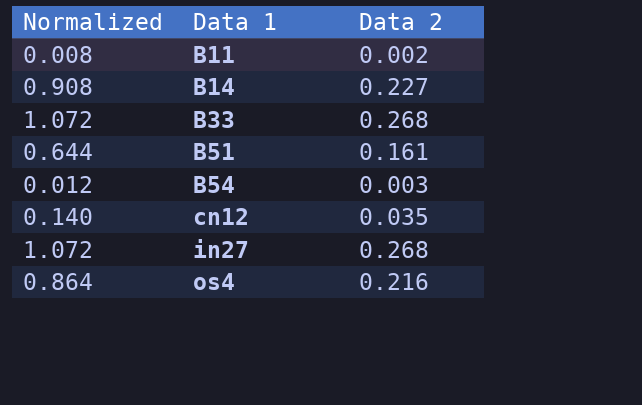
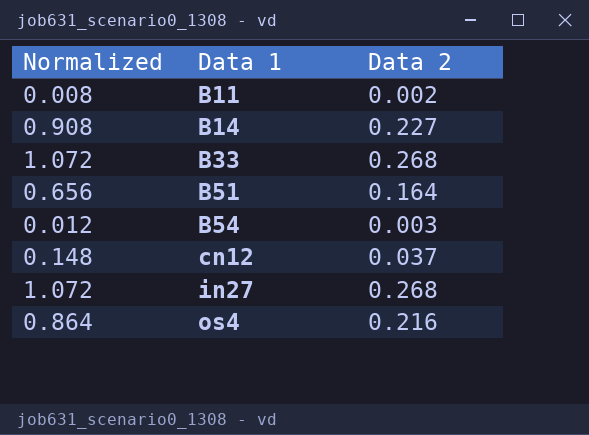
B51 | Normalized: 0.644 -> 0.656
B51 | Data 2: 0.161 -> 0.164
cn12 | Normalized: 0.140 -> 0.148
cn12 | Data 2: 0.035 -> 0.037

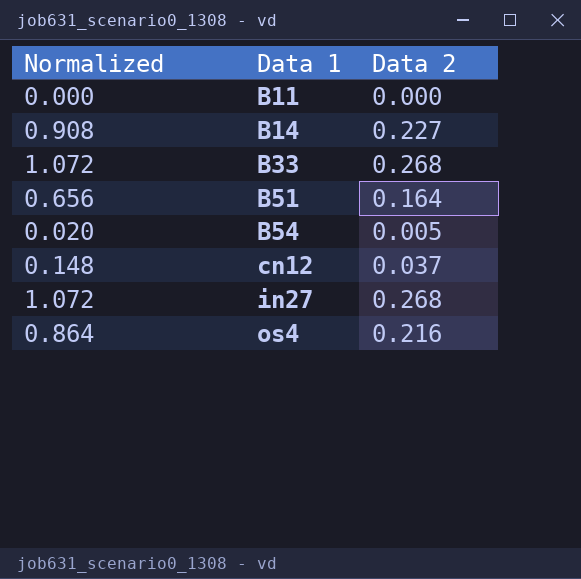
B11 | Normalized: 0.008 -> 0.000
B11 | Data 2: 0.002 -> 0.000
B54 | Normalized: 0.012 -> 0.020
B54 | Data 2: 0.003 -> 0.005

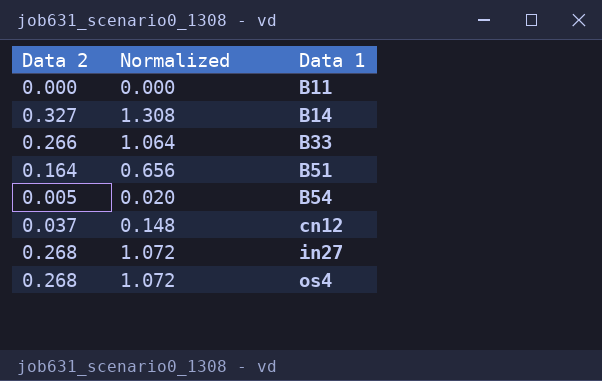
column Data 2 | position: 3 -> 1
B14 | Data 2: 0.227 -> 0.327
B14 | Normalized: 0.908 -> 1.308
B33 | Data 2: 0.268 -> 0.266
B33 | Normalized: 1.072 -> 1.064
os4 | Data 2: 0.216 -> 0.268
os4 | Normalized: 0.864 -> 1.072

